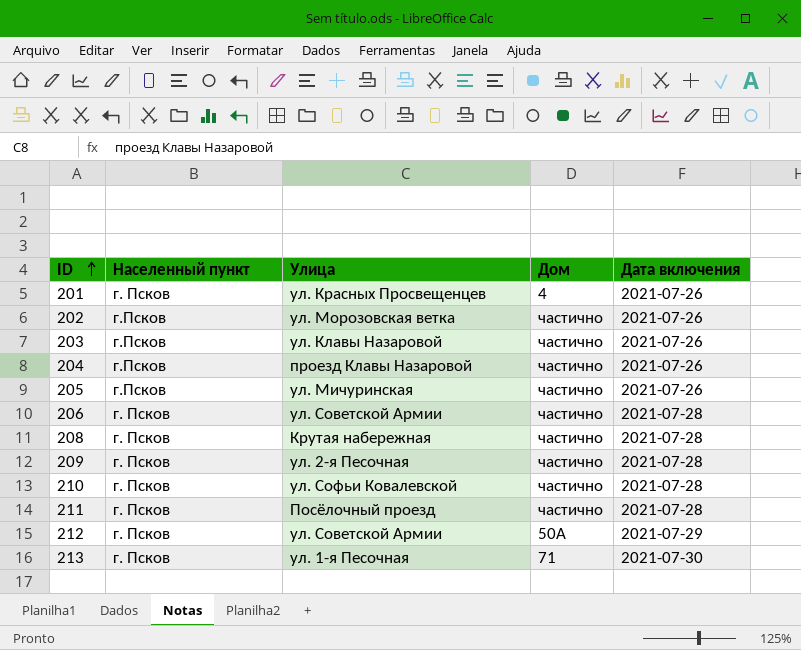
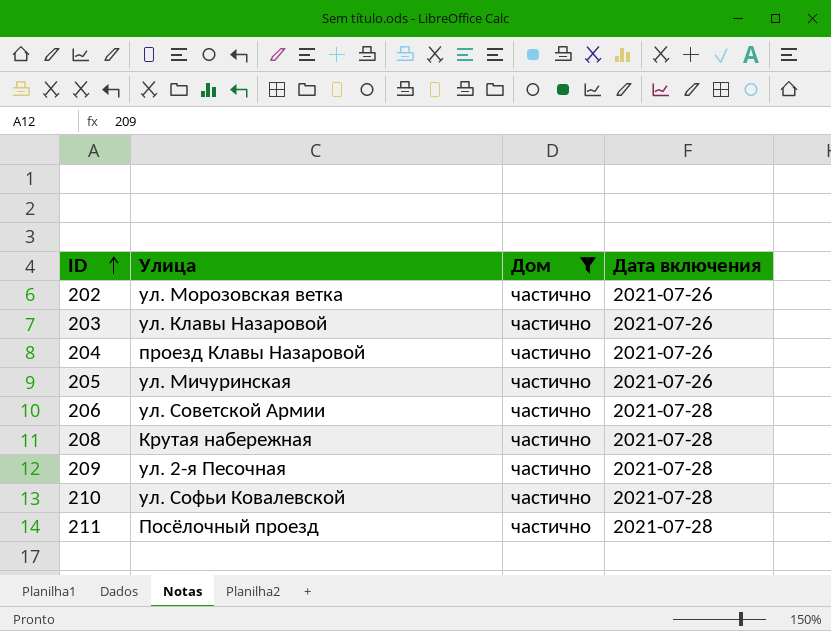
filter: none -> Дом = частично
column Населенный пункт | position: 2 -> none

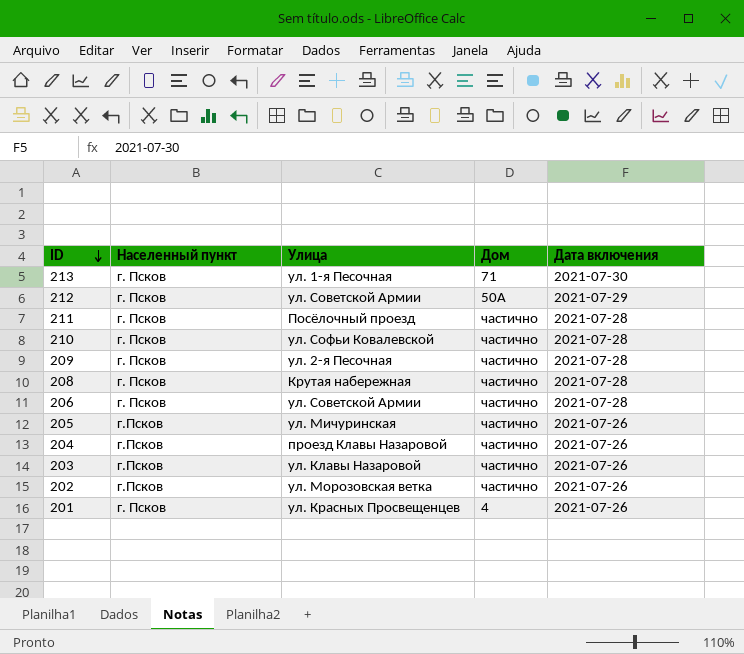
filter: Дом = частично -> none
row order: ID ascending -> ID descending
column Населенный пункт | position: none -> 2

